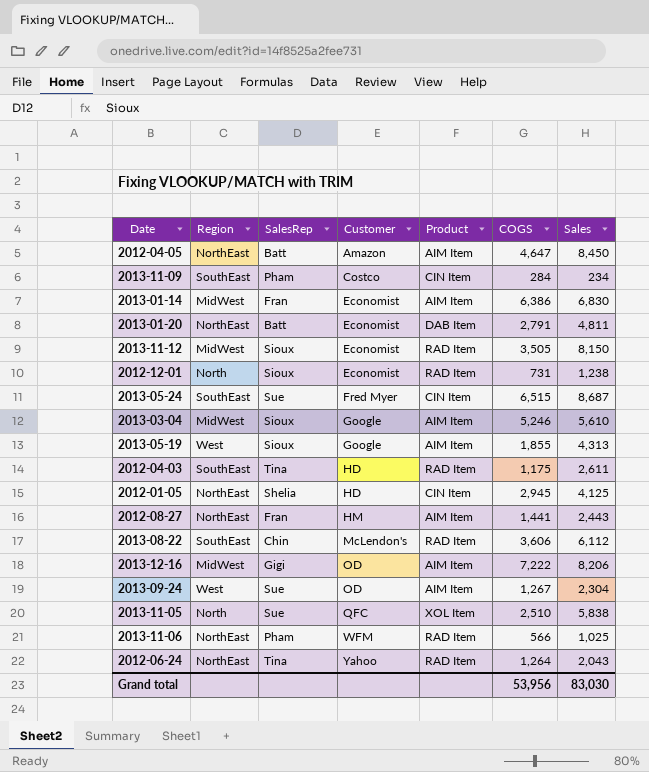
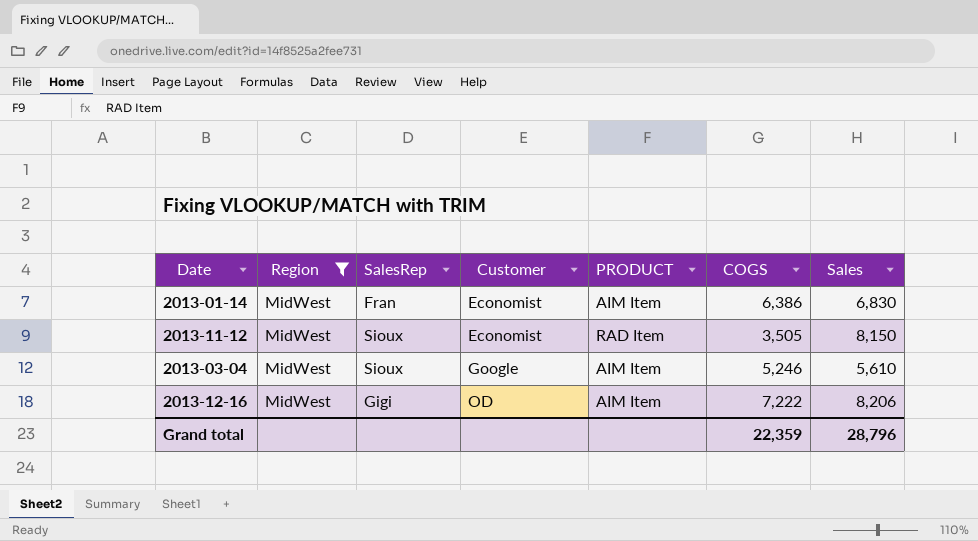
filter: none -> Region = MidWest
column name: Product -> PRODUCT
Grand total | COGS: 53,956 -> 22,359
Grand total | Sales: 83,030 -> 28,796

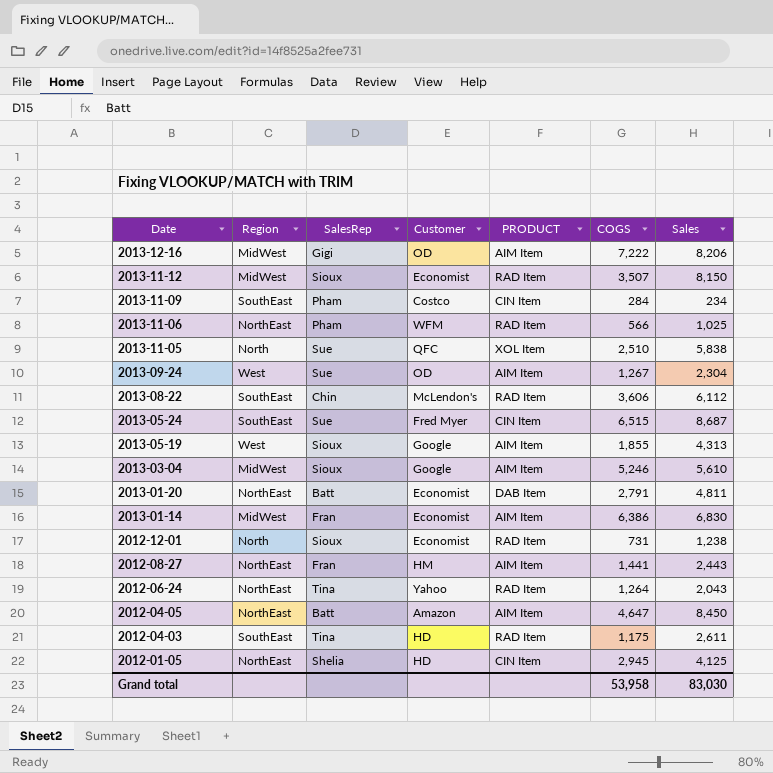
filter: Region = MidWest -> none
row order: Customer ascending -> Date descending
2013-11-12 | COGS: 3,505 -> 3,507
Grand total | COGS: 22,359 -> 53,958
Grand total | Sales: 28,796 -> 83,030

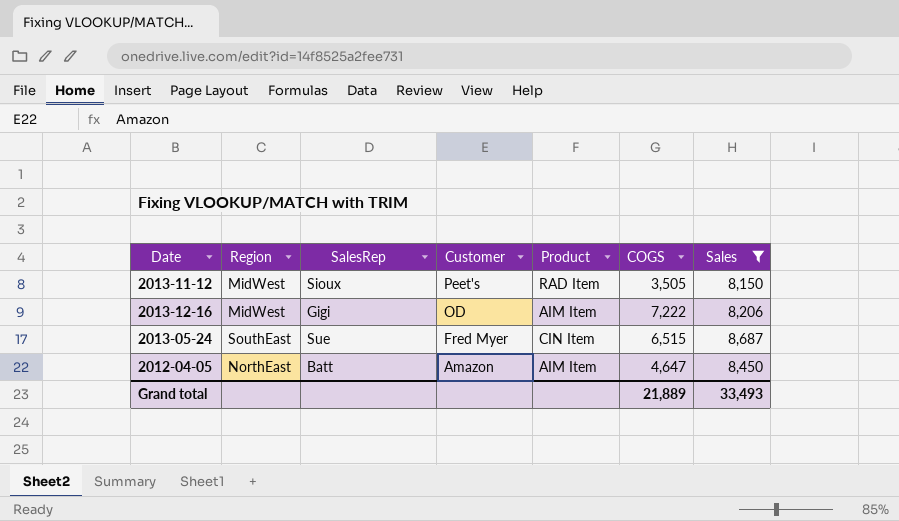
filter: none -> Sales >= 8,150
row order: Date descending -> Customer descending
column name: PRODUCT -> Product
2013-11-12 | Customer: Economist -> Peet's
2013-11-12 | COGS: 3,507 -> 3,505
Grand total | COGS: 53,958 -> 21,889
Grand total | Sales: 83,030 -> 33,493

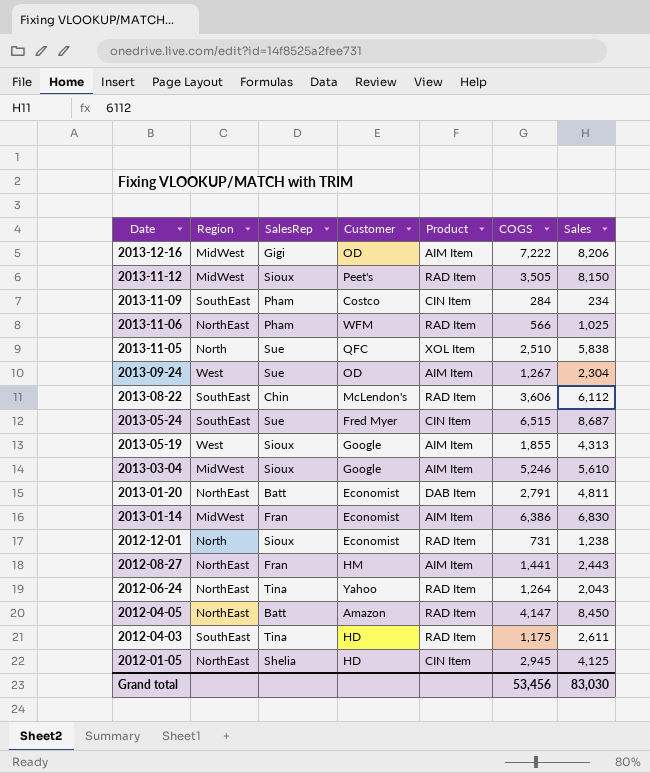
filter: Sales >= 8,150 -> none
row order: Customer descending -> Date descending
2012-04-05 | Product: AIM Item -> RAD Item
2012-04-05 | COGS: 4,647 -> 4,147
Grand total | COGS: 21,889 -> 53,456
Grand total | Sales: 33,493 -> 83,030

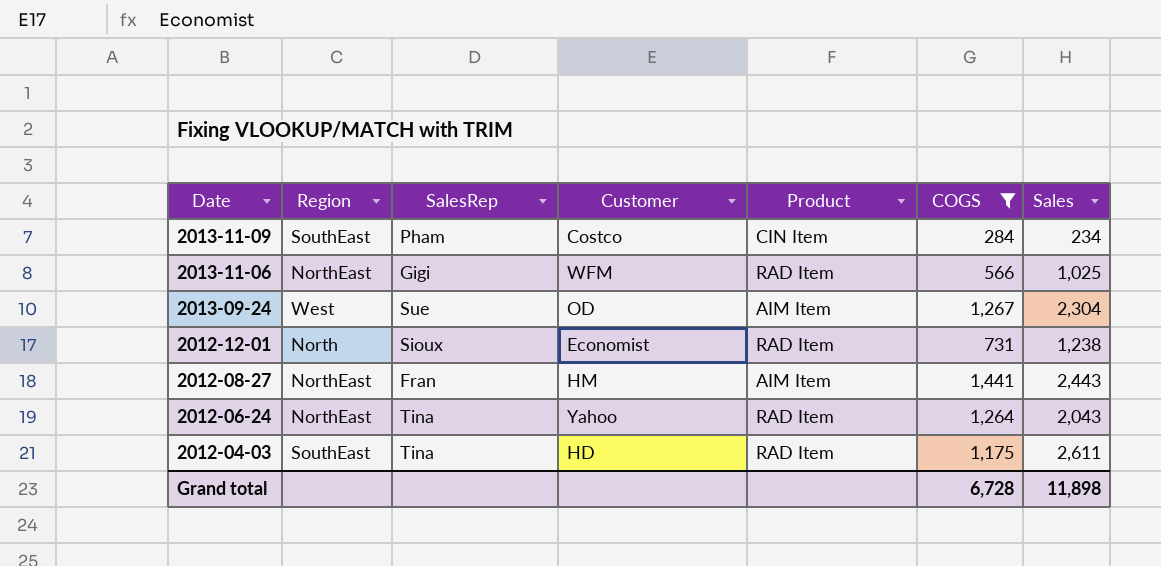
filter: none -> COGS <= 1,441
2013-11-06 | SalesRep: Pham -> Gigi
Grand total | COGS: 53,456 -> 6,728
Grand total | Sales: 83,030 -> 11,898

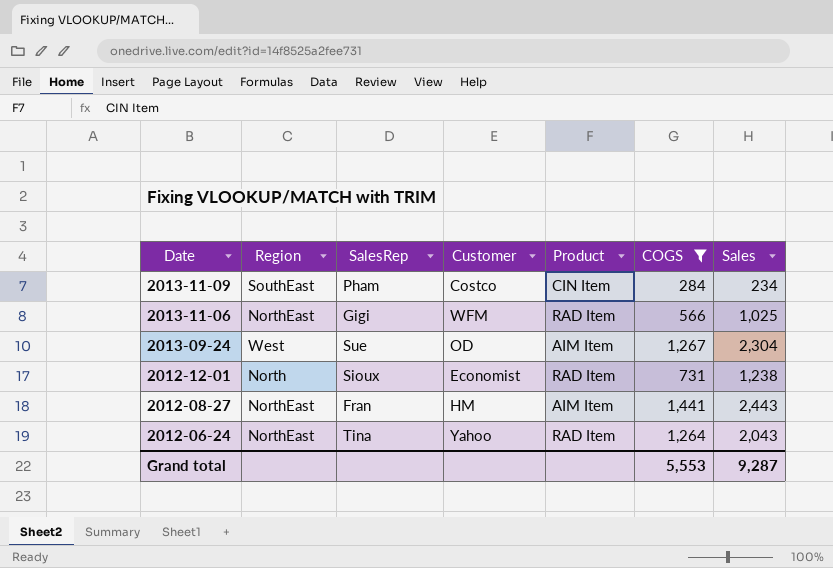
row 2012-04-03: SouthEast | Tina | HD | RAD Item | 1,175 | 2,611 -> none
Grand total | COGS: 6,728 -> 5,553
Grand total | Sales: 11,898 -> 9,287

